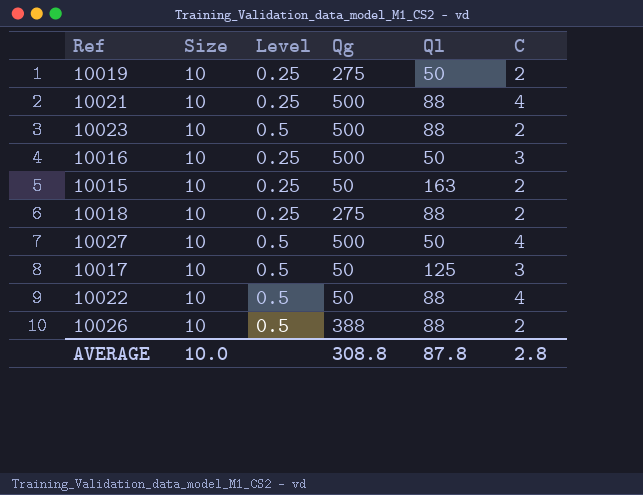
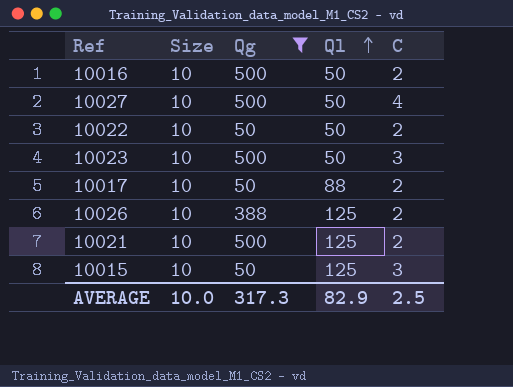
filter: none -> Qg != 275
row order: none -> Ql ascending
column Level | position: 3 -> none
10016 | C: 3 -> 2
10022 | Ql: 88 -> 50
10022 | C: 4 -> 2
10023 | Ql: 88 -> 50
10023 | C: 2 -> 3
10017 | Ql: 125 -> 88
10017 | C: 3 -> 2
10026 | Ql: 88 -> 125
10021 | Ql: 88 -> 125
10021 | C: 4 -> 2
10015 | Ql: 163 -> 125
10015 | C: 2 -> 3
AVERAGE | Qg: 308.8 -> 317.3
AVERAGE | Ql: 87.8 -> 82.9
AVERAGE | C: 2.8 -> 2.5

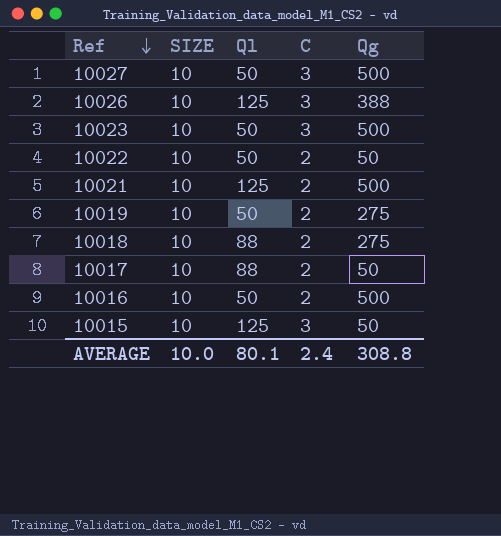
filter: Qg != 275 -> none
row order: Ql ascending -> Ref descending
column name: Size -> SIZE
column Qg | position: 3 -> 5
10027 | C: 4 -> 3
10026 | C: 2 -> 3
AVERAGE | Ql: 82.9 -> 80.1
AVERAGE | C: 2.5 -> 2.4
AVERAGE | Qg: 317.3 -> 308.8

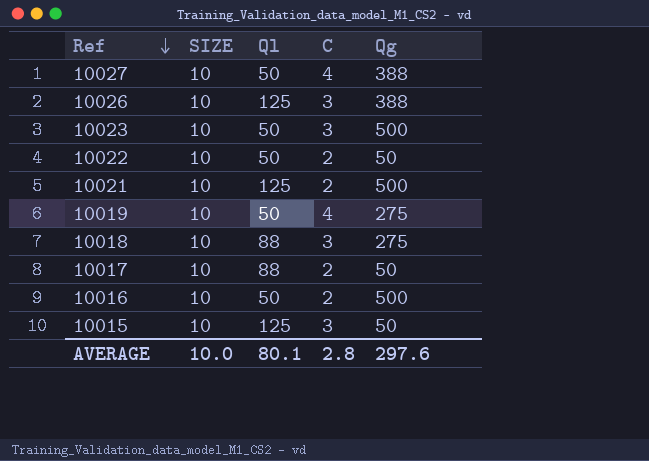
10027 | C: 3 -> 4
10027 | Qg: 500 -> 388
10019 | C: 2 -> 4
10018 | C: 2 -> 3
AVERAGE | C: 2.4 -> 2.8
AVERAGE | Qg: 308.8 -> 297.6

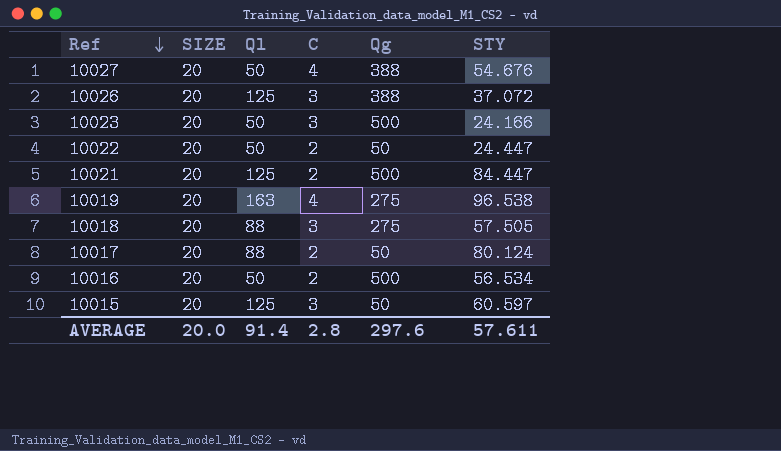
column STY | position: none -> 6
10027 | SIZE: 10 -> 20
10026 | SIZE: 10 -> 20
10023 | SIZE: 10 -> 20
10022 | SIZE: 10 -> 20
10021 | SIZE: 10 -> 20
10019 | SIZE: 10 -> 20
10019 | Ql: 50 -> 163
10018 | SIZE: 10 -> 20
10017 | SIZE: 10 -> 20
10016 | SIZE: 10 -> 20
10015 | SIZE: 10 -> 20
AVERAGE | SIZE: 10.0 -> 20.0
AVERAGE | Ql: 80.1 -> 91.4

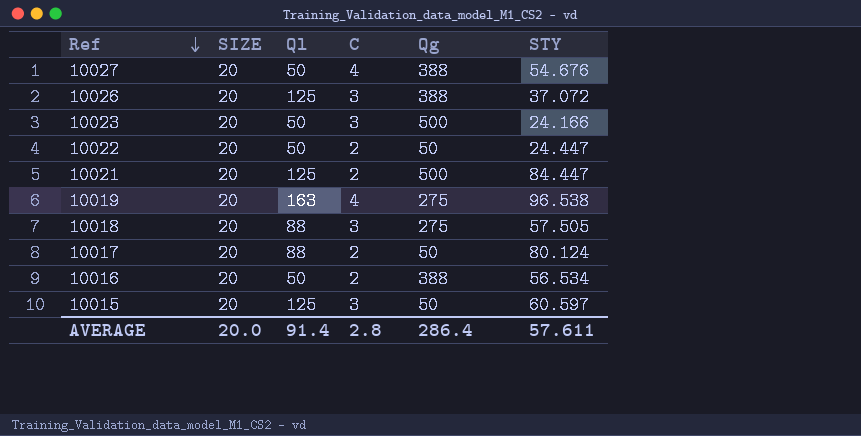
10016 | Qg: 500 -> 388
AVERAGE | Qg: 297.6 -> 286.4

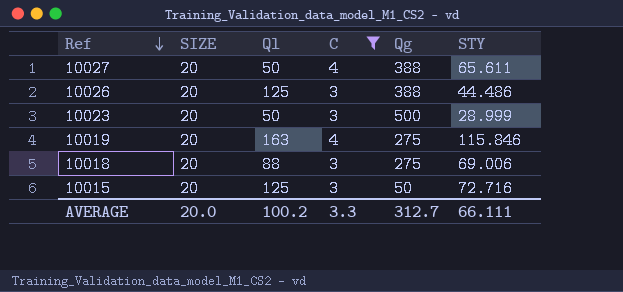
filter: none -> C != 2
10027 | STY: 54.676 -> 65.611
10026 | STY: 37.072 -> 44.486
10023 | STY: 24.166 -> 28.999
10019 | STY: 96.538 -> 115.846
10018 | STY: 57.505 -> 69.006
10015 | STY: 60.597 -> 72.716
AVERAGE | Ql: 91.4 -> 100.2
AVERAGE | C: 2.8 -> 3.3
AVERAGE | Qg: 286.4 -> 312.7
AVERAGE | STY: 57.611 -> 66.111

